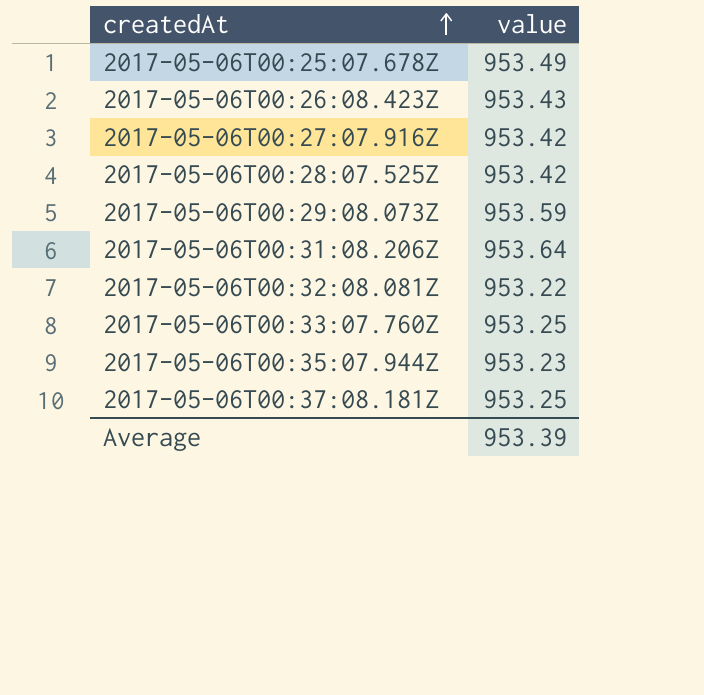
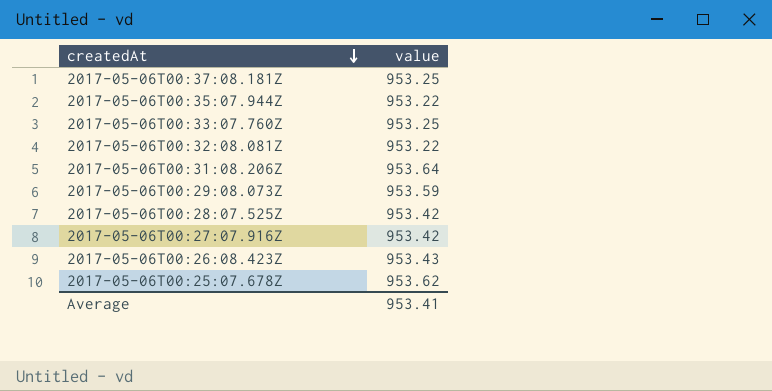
row order: createdAt ascending -> createdAt descending
2017-05-06T00:35:07.944Z | value: 953.23 -> 953.22
2017-05-06T00:25:07.678Z | value: 953.49 -> 953.62
Average | value: 953.39 -> 953.41

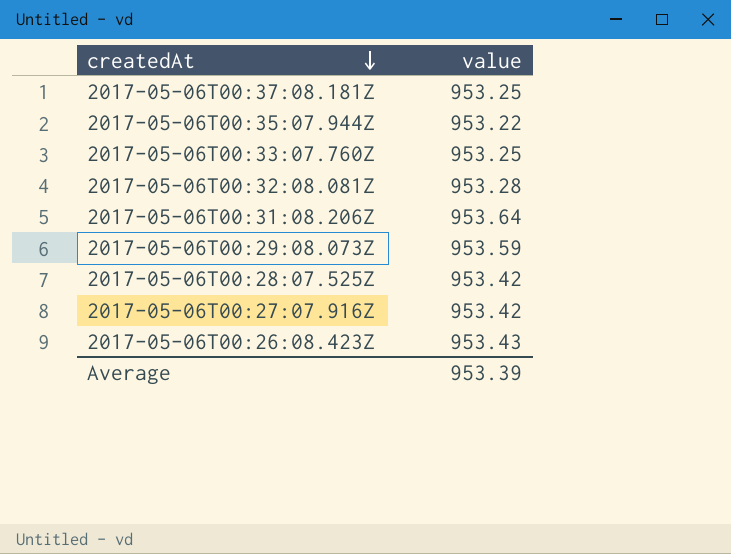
row 2017-05-06T00:25:07.678Z: 953.62 -> none
2017-05-06T00:32:08.081Z | value: 953.22 -> 953.28
Average | value: 953.41 -> 953.39

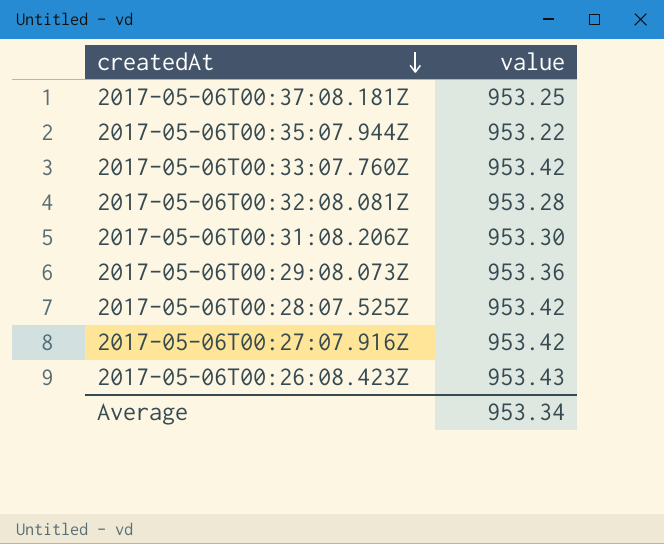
2017-05-06T00:33:07.760Z | value: 953.25 -> 953.42
2017-05-06T00:31:08.206Z | value: 953.64 -> 953.30
2017-05-06T00:29:08.073Z | value: 953.59 -> 953.36
Average | value: 953.39 -> 953.34

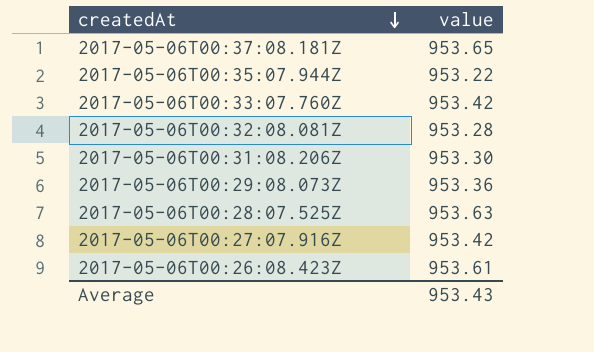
2017-05-06T00:37:08.181Z | value: 953.25 -> 953.65
2017-05-06T00:28:07.525Z | value: 953.42 -> 953.63
2017-05-06T00:26:08.423Z | value: 953.43 -> 953.61
Average | value: 953.34 -> 953.43

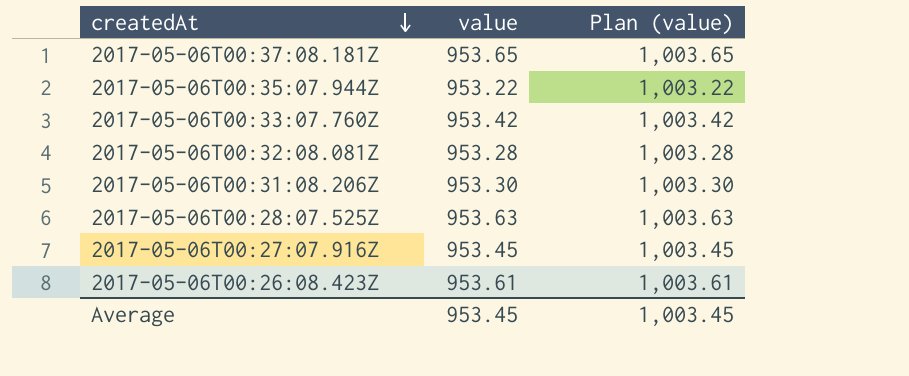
column Plan (value) | formula: none -> [value] + 50
row 2017-05-06T00:29:08.073Z: 953.36 -> none
2017-05-06T00:27:07.916Z | value: 953.42 -> 953.45
Average | value: 953.43 -> 953.45

